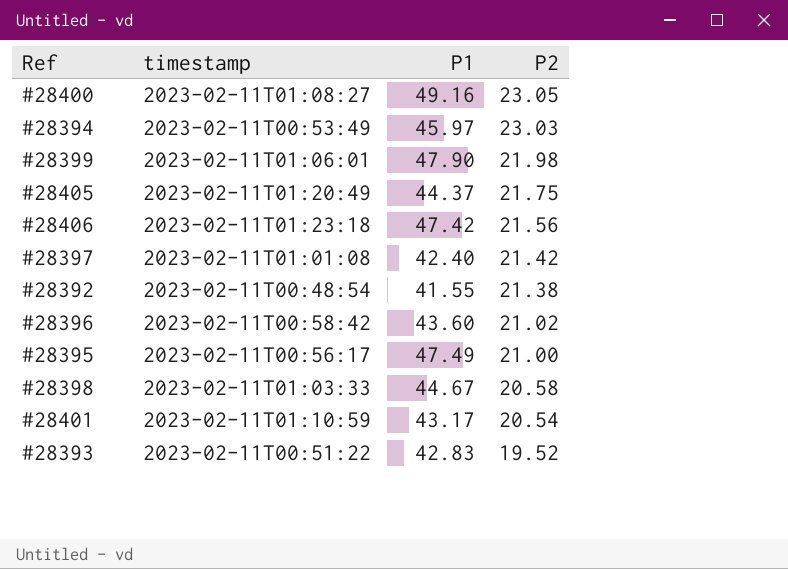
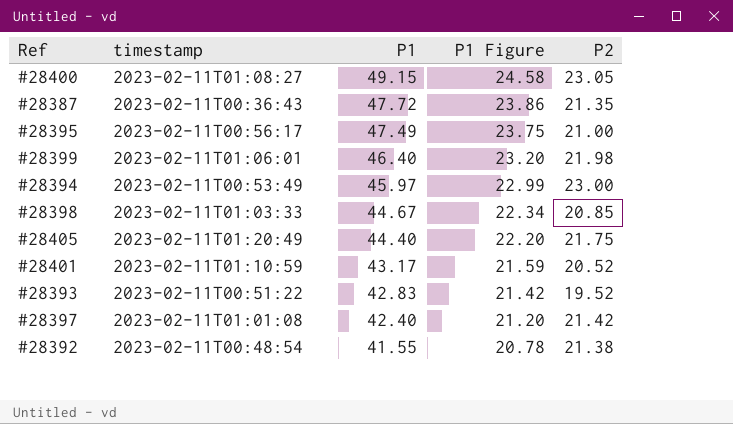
row order: P2 descending -> P1 descending
column P1 Figure | formula: none -> [P1] * 0.5
row #28406: 2023-02-11T01:23:18 | 47.42 | 21.56 -> none
row #28396: 2023-02-11T00:58:42 | 43.60 | 21.02 -> none
#28400 | P1: 49.16 -> 49.15
row #28387: none -> 2023-02-11T00:36:43 | 47.72 | 23.86 | 21.35
#28399 | P1: 47.90 -> 46.40
#28394 | P2: 23.03 -> 23.00
#28398 | P2: 20.58 -> 20.85
#28405 | P1: 44.37 -> 44.40
#28401 | P2: 20.54 -> 20.52

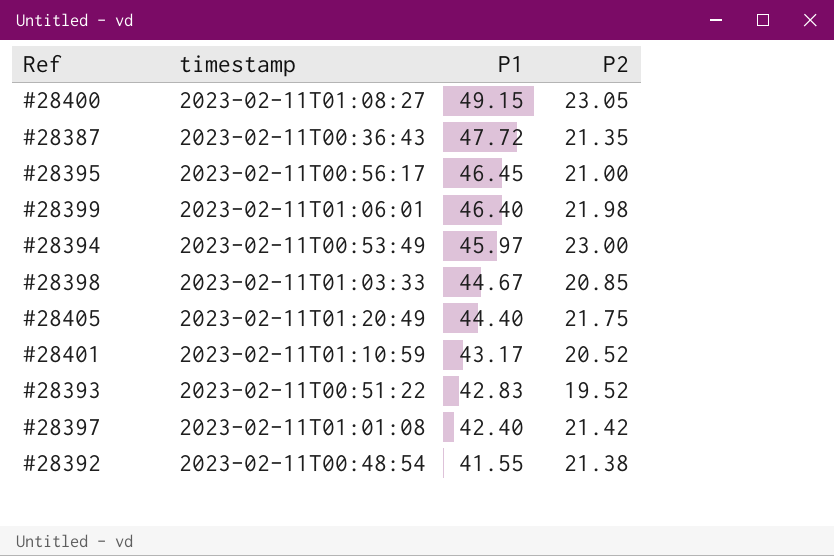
column P1 Figure | formula: [P1] * 0.5 -> none
#28395 | P1: 47.49 -> 46.45

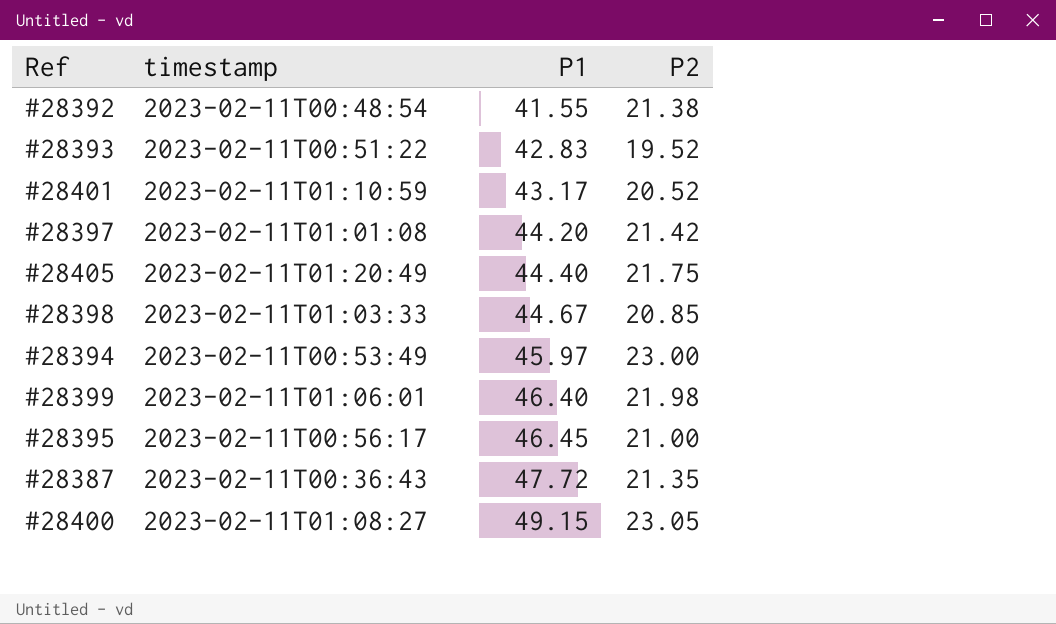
row order: P1 descending -> P1 ascending
#28397 | P1: 42.40 -> 44.20

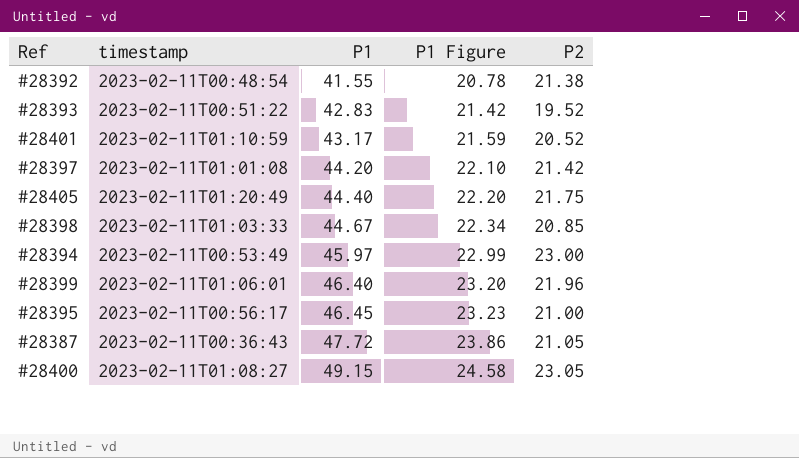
column P1 Figure | formula: none -> [P1] * 0.5
#28399 | P2: 21.98 -> 21.96
#28387 | P2: 21.35 -> 21.05

